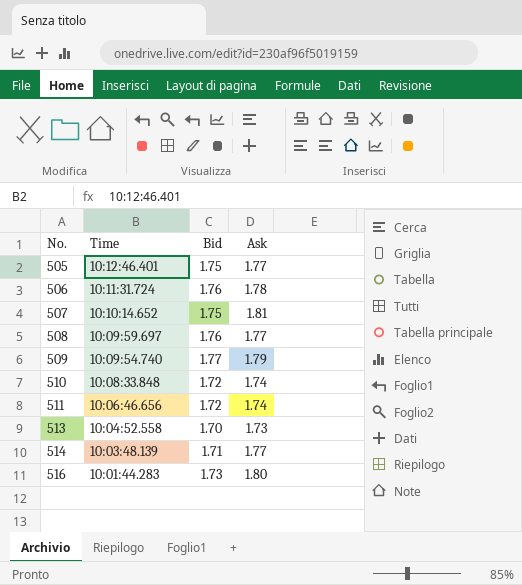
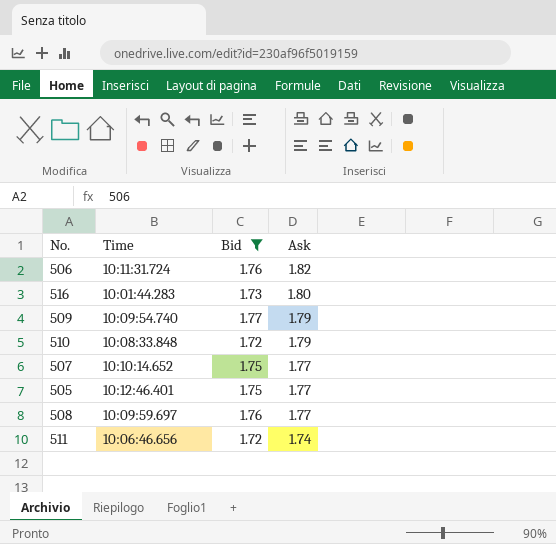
filter: none -> Bid >= 1.72
row order: No. ascending -> Ask descending
506 | Ask: 1.78 -> 1.82
510 | Ask: 1.74 -> 1.79
507 | Ask: 1.81 -> 1.77

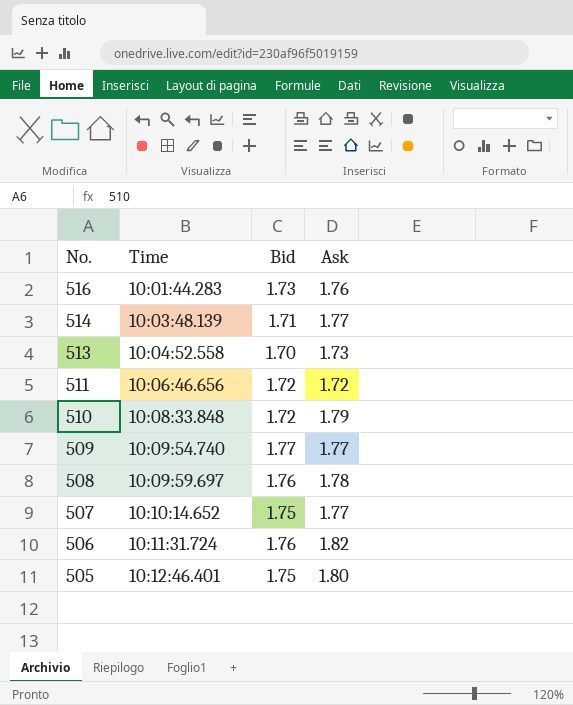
filter: Bid >= 1.72 -> none
row order: Ask descending -> No. descending
516 | Ask: 1.80 -> 1.76
511 | Ask: 1.74 -> 1.72
509 | Ask: 1.79 -> 1.77
508 | Ask: 1.77 -> 1.78
505 | Ask: 1.77 -> 1.80

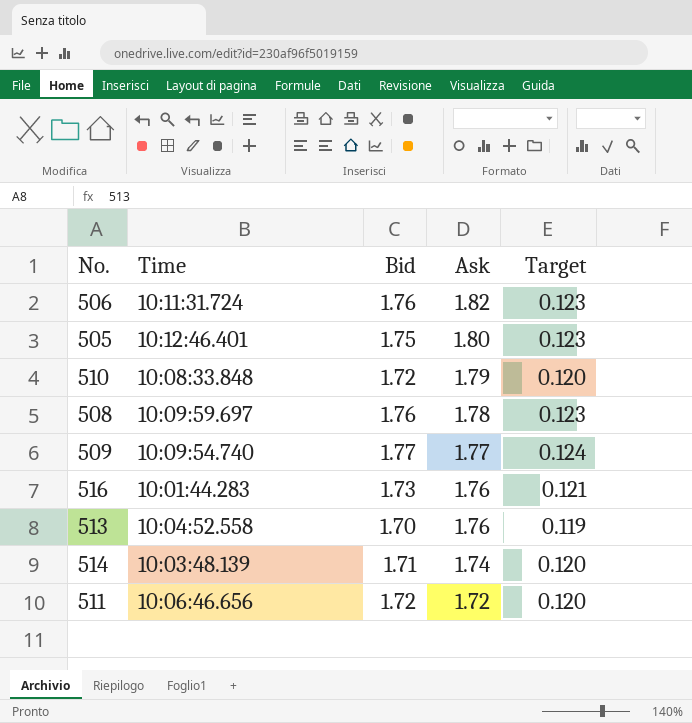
row order: No. descending -> Ask descending
column Target | formula: none -> [Bid] * 0.07
row 507: 10:10:14.652 | 1.75 | 1.77 -> none
513 | Ask: 1.73 -> 1.76
514 | Ask: 1.77 -> 1.74

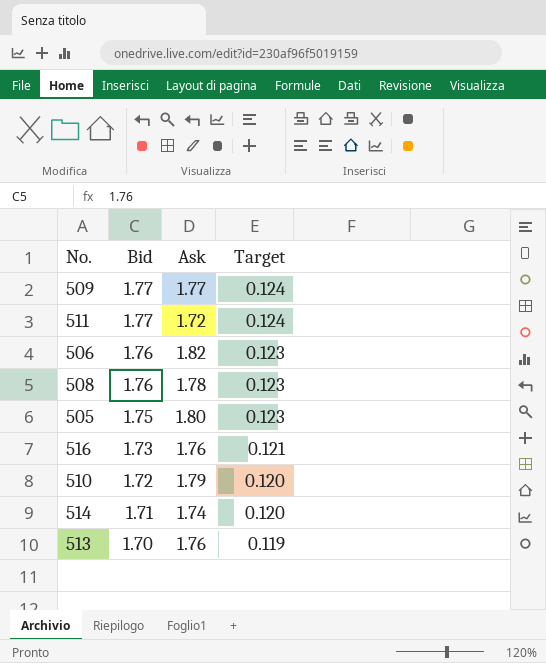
row order: Ask descending -> Bid descending
column Time | position: 2 -> none
511 | Bid: 1.72 -> 1.77
511 | Target: 0.120 -> 0.124

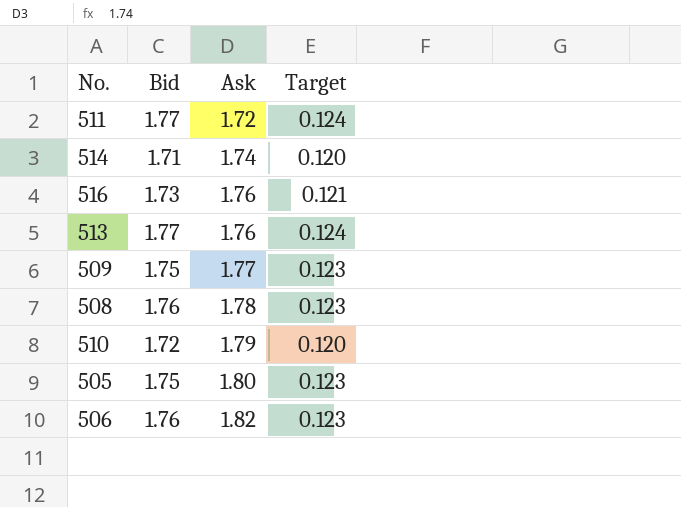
row order: Bid descending -> Ask ascending
513 | Bid: 1.70 -> 1.77
513 | Target: 0.119 -> 0.124
509 | Bid: 1.77 -> 1.75
509 | Target: 0.124 -> 0.123

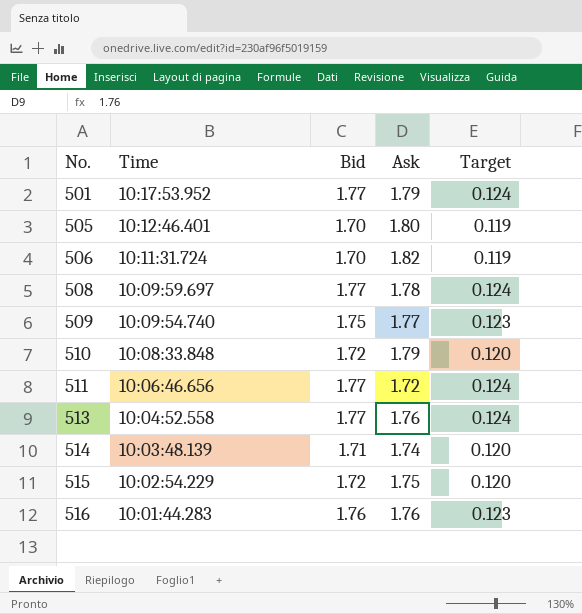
row order: Ask ascending -> No. ascending
column Time | position: none -> 2
row 501: none -> 10:17:53.952 | 1.77 | 1.79 | 0.124
505 | Bid: 1.75 -> 1.70
505 | Target: 0.123 -> 0.119
506 | Bid: 1.76 -> 1.70
506 | Target: 0.123 -> 0.119
508 | Bid: 1.76 -> 1.77
508 | Target: 0.123 -> 0.124
row 515: none -> 10:02:54.229 | 1.72 | 1.75 | 0.120
516 | Bid: 1.73 -> 1.76
516 | Target: 0.121 -> 0.123

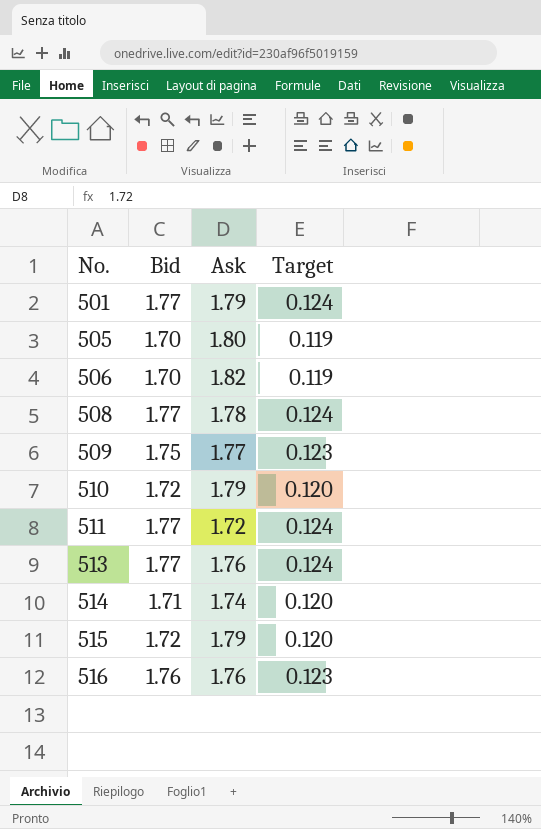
column Time | position: 2 -> none
515 | Ask: 1.75 -> 1.79

